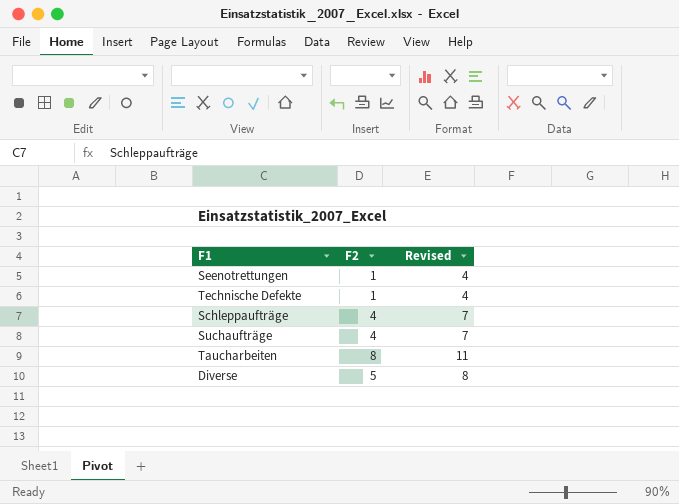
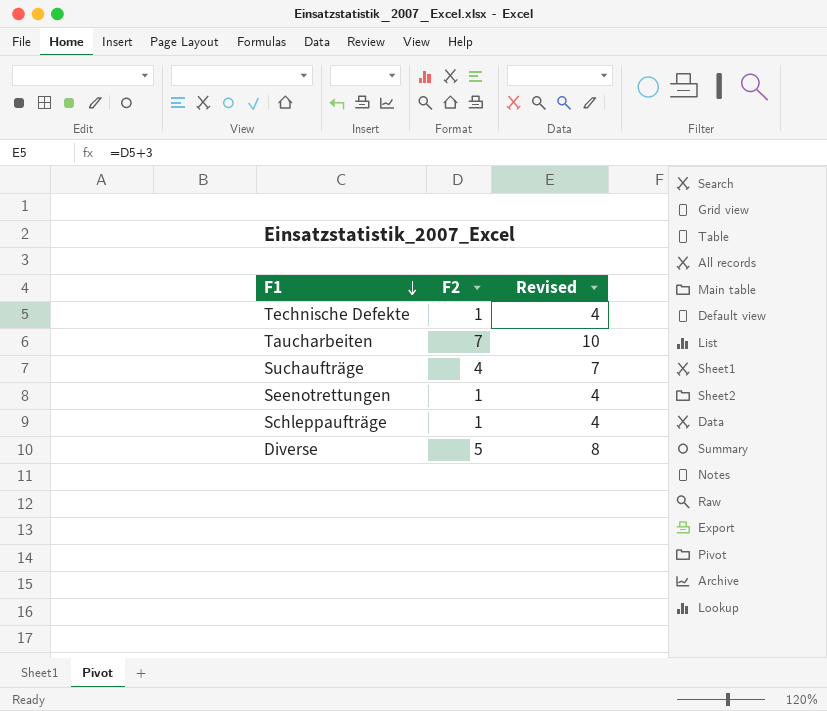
row order: none -> F1 descending
Taucharbeiten | F2: 8 -> 7
Taucharbeiten | Revised: 11 -> 10
Schleppaufträge | F2: 4 -> 1
Schleppaufträge | Revised: 7 -> 4

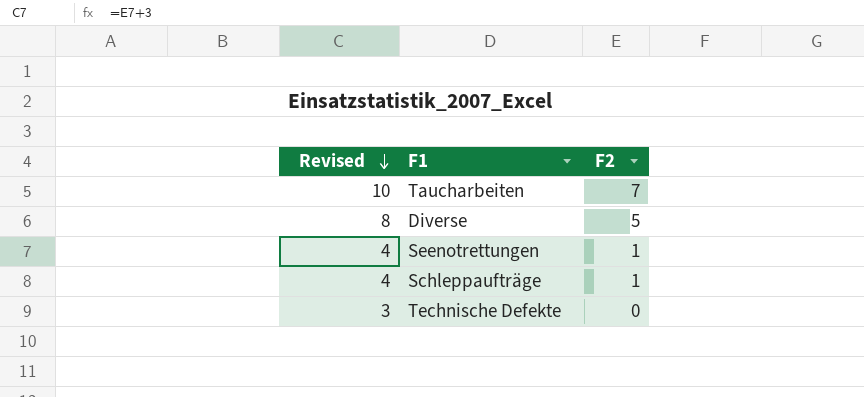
row order: F1 descending -> Revised descending
column Revised | position: 3 -> 1
row Suchaufträge: 4 | 7 -> none
Technische Defekte | Revised: 4 -> 3
Technische Defekte | F2: 1 -> 0

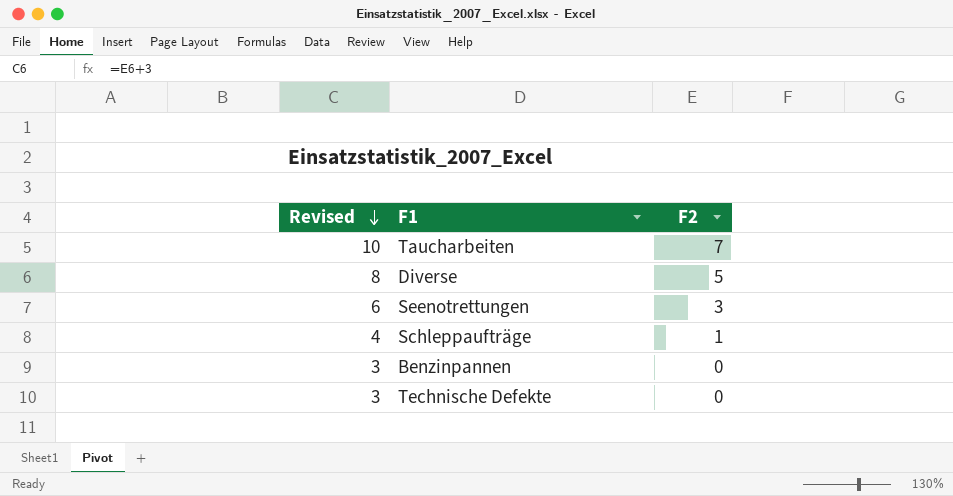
Seenotrettungen | Revised: 4 -> 6
Seenotrettungen | F2: 1 -> 3
row Benzinpannen: none -> 3 | 0

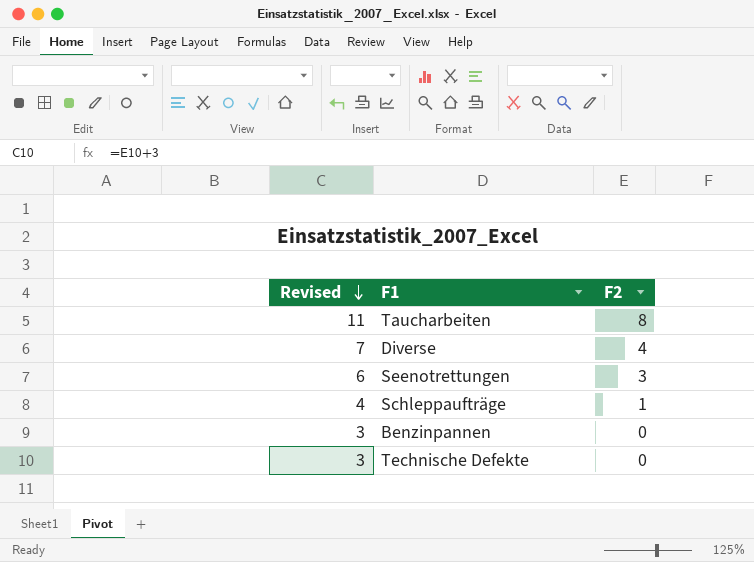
Taucharbeiten | Revised: 10 -> 11
Taucharbeiten | F2: 7 -> 8
Diverse | Revised: 8 -> 7
Diverse | F2: 5 -> 4

